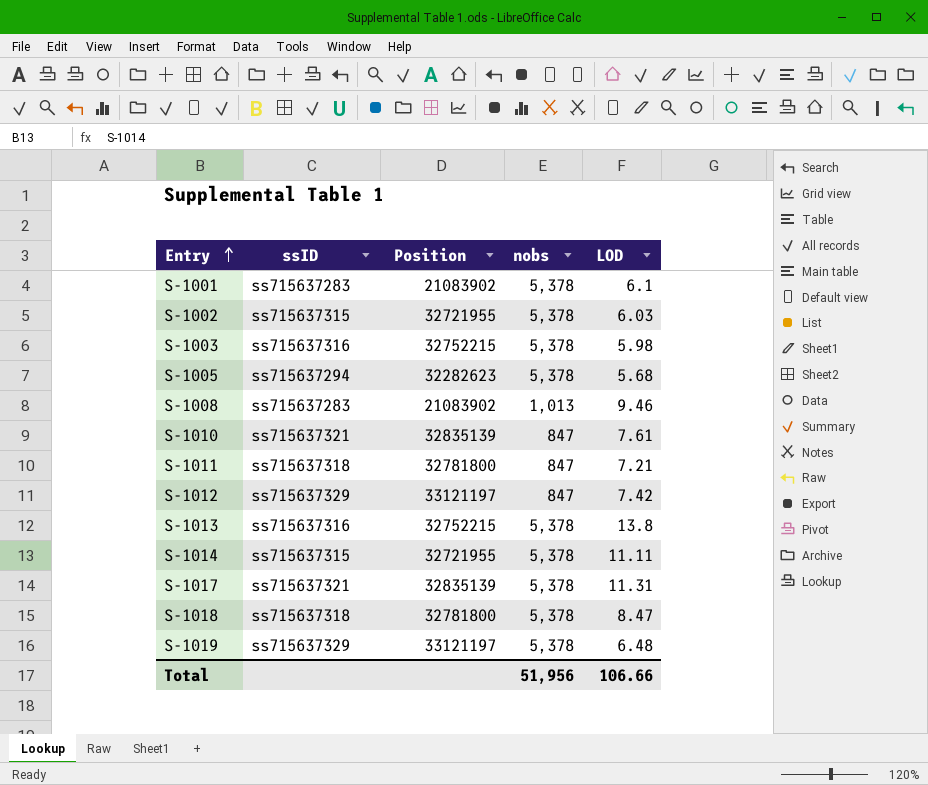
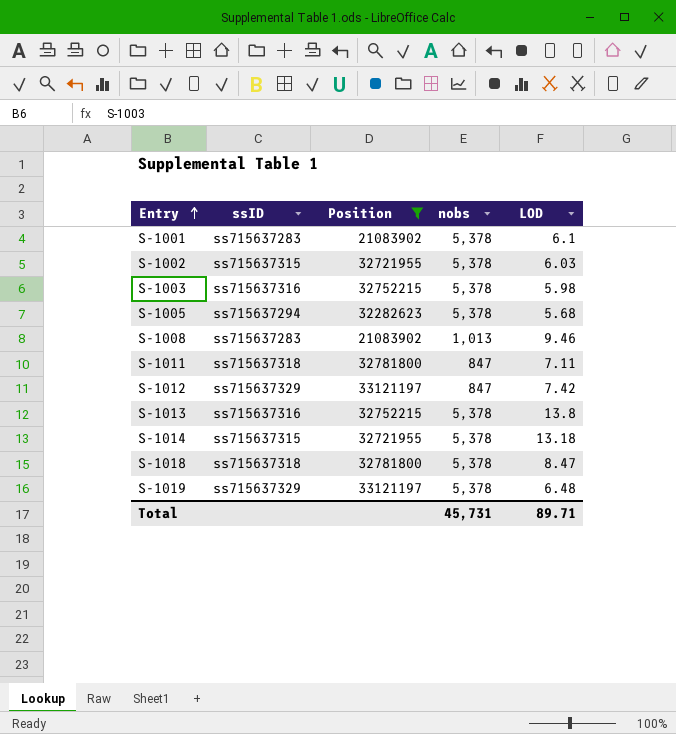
filter: none -> Position != 32835139
S-1011 | LOD: 7.21 -> 7.11
S-1014 | LOD: 11.11 -> 13.18
Total | nobs: 51,956 -> 45,731
Total | LOD: 106.66 -> 89.71

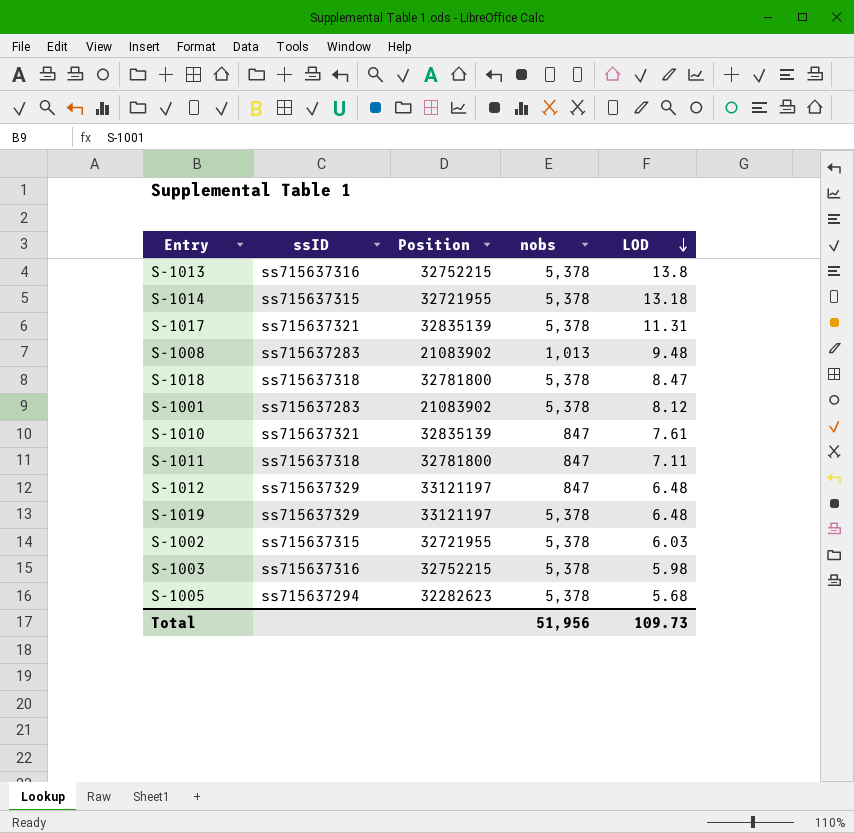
filter: Position != 32835139 -> none
row order: Entry ascending -> LOD descending
S-1008 | LOD: 9.46 -> 9.48
S-1001 | LOD: 6.1 -> 8.12
S-1012 | LOD: 7.42 -> 6.48
Total | nobs: 45,731 -> 51,956
Total | LOD: 89.71 -> 109.73

